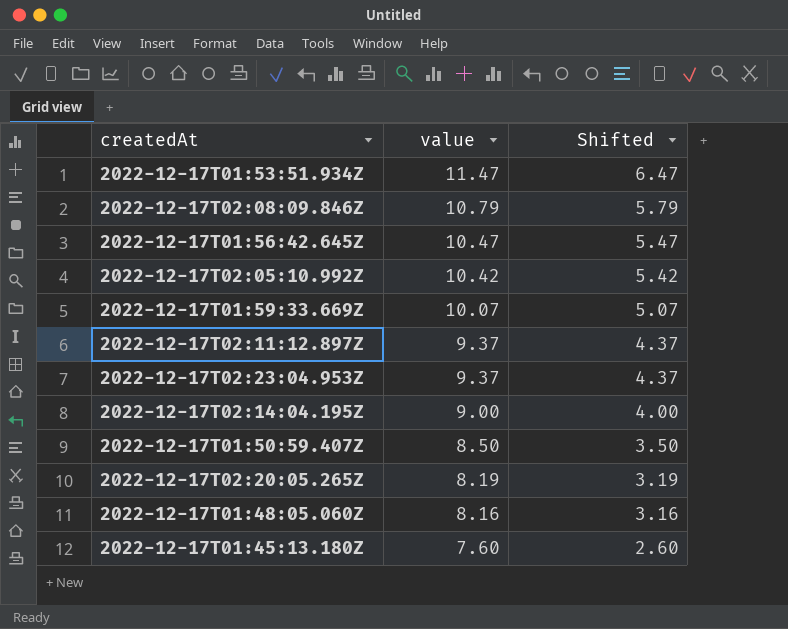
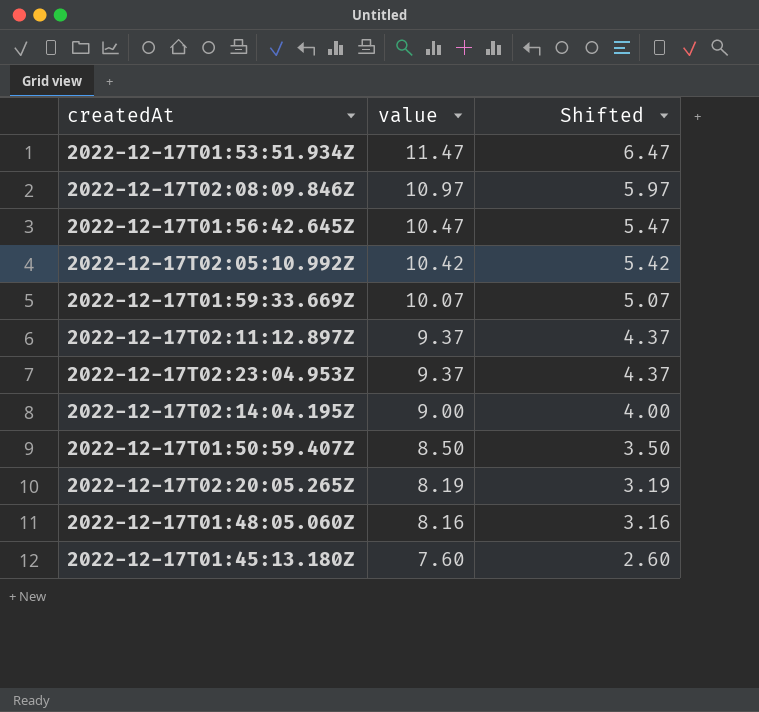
2022-12-17T02:08:09.846Z | value: 10.79 -> 10.97
2022-12-17T02:08:09.846Z | Shifted: 5.79 -> 5.97

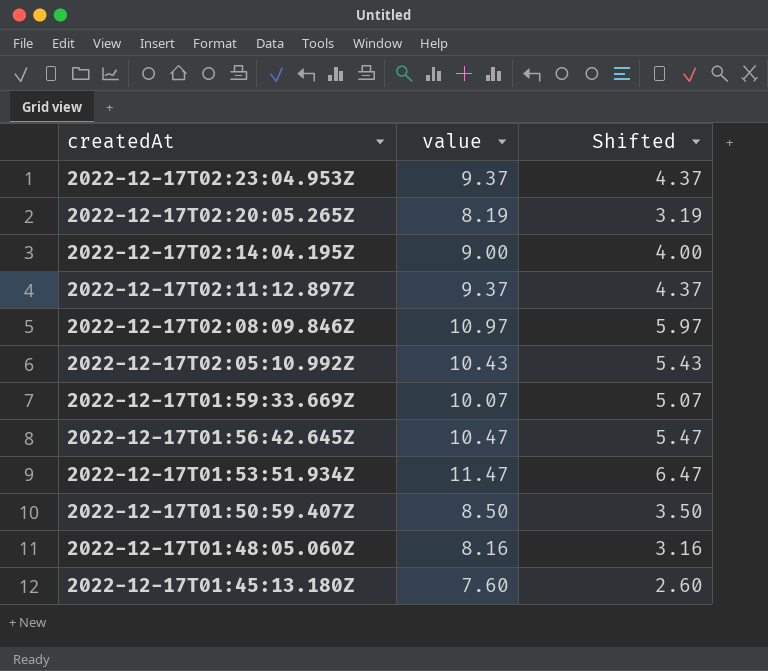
row order: value descending -> createdAt descending
2022-12-17T02:05:10.992Z | value: 10.42 -> 10.43
2022-12-17T02:05:10.992Z | Shifted: 5.42 -> 5.43

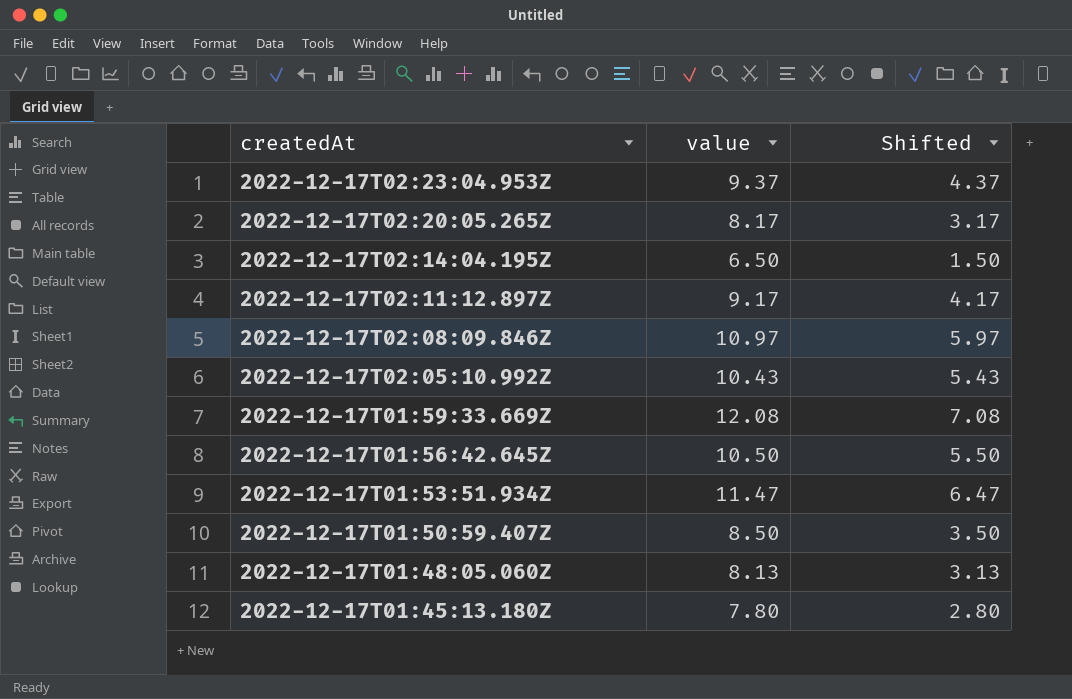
2022-12-17T02:20:05.265Z | value: 8.19 -> 8.17
2022-12-17T02:20:05.265Z | Shifted: 3.19 -> 3.17
2022-12-17T02:14:04.195Z | value: 9.00 -> 6.50
2022-12-17T02:14:04.195Z | Shifted: 4.00 -> 1.50
2022-12-17T02:11:12.897Z | value: 9.37 -> 9.17
2022-12-17T02:11:12.897Z | Shifted: 4.37 -> 4.17
2022-12-17T01:59:33.669Z | value: 10.07 -> 12.08
2022-12-17T01:59:33.669Z | Shifted: 5.07 -> 7.08
2022-12-17T01:56:42.645Z | value: 10.47 -> 10.50
2022-12-17T01:56:42.645Z | Shifted: 5.47 -> 5.50
2022-12-17T01:48:05.060Z | value: 8.16 -> 8.13
2022-12-17T01:48:05.060Z | Shifted: 3.16 -> 3.13
2022-12-17T01:45:13.180Z | value: 7.60 -> 7.80
2022-12-17T01:45:13.180Z | Shifted: 2.60 -> 2.80

